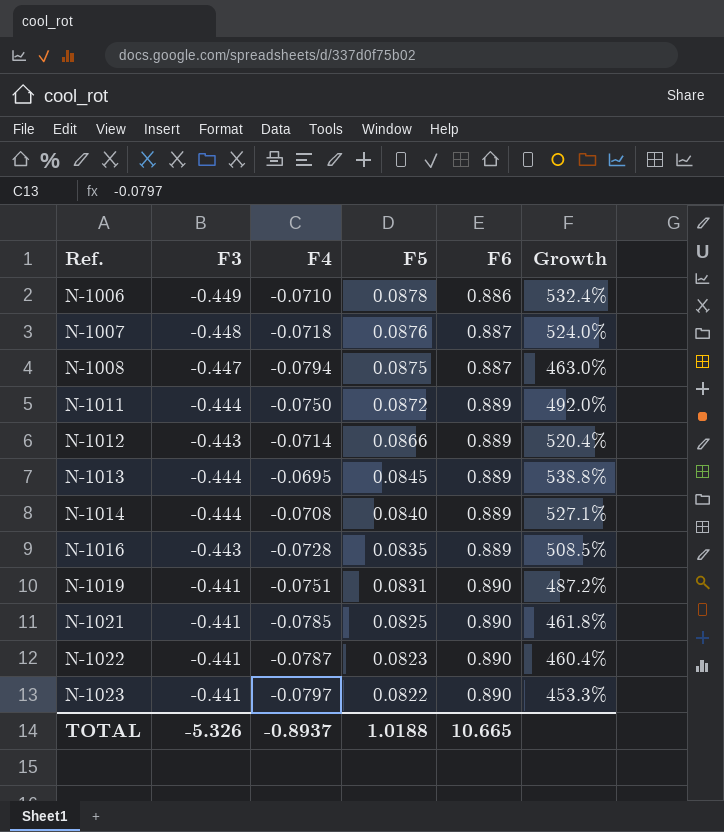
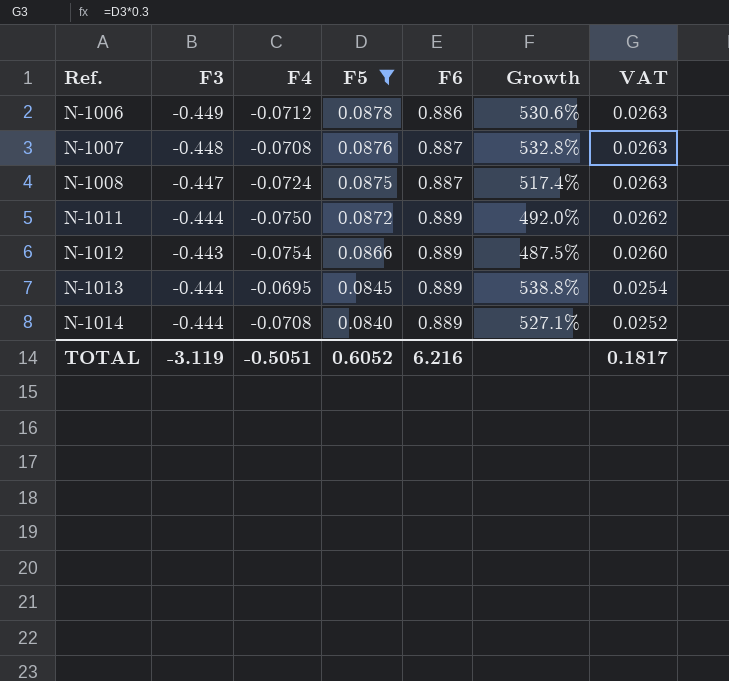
filter: none -> F5 >= 0.0840
column VAT | formula: none -> [F5] * 0.3
N-1006 | F4: -0.0710 -> -0.0712
N-1006 | Growth: 532.4% -> 530.6%
N-1007 | F4: -0.0718 -> -0.0708
N-1007 | Growth: 524.0% -> 532.8%
N-1008 | F4: -0.0794 -> -0.0724
N-1008 | Growth: 463.0% -> 517.4%
N-1012 | F4: -0.0714 -> -0.0754
N-1012 | Growth: 520.4% -> 487.5%
TOTAL | F3: -5.326 -> -3.119
TOTAL | F4: -0.8937 -> -0.5051
TOTAL | F5: 1.0188 -> 0.6052
TOTAL | F6: 10.665 -> 6.216

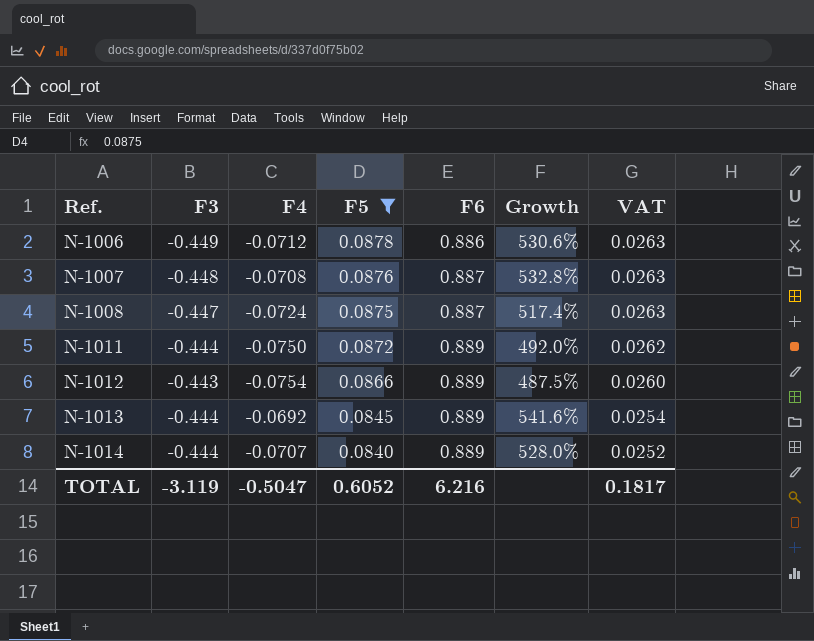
N-1013 | F4: -0.0695 -> -0.0692
N-1013 | Growth: 538.8% -> 541.6%
N-1014 | F4: -0.0708 -> -0.0707
N-1014 | Growth: 527.1% -> 528.0%
TOTAL | F4: -0.5051 -> -0.5047

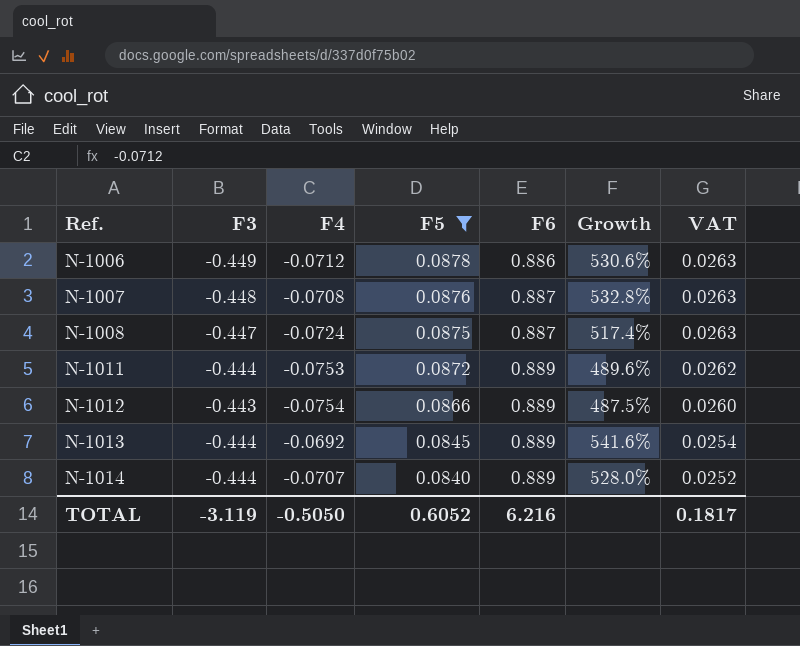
N-1011 | F4: -0.0750 -> -0.0753
N-1011 | Growth: 492.0% -> 489.6%
TOTAL | F4: -0.5047 -> -0.5050

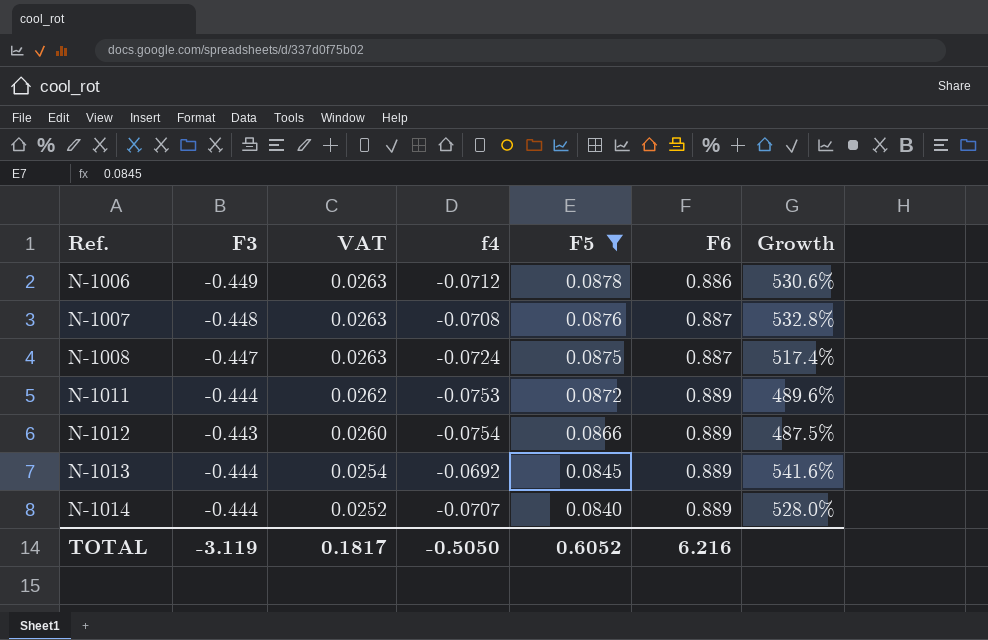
column VAT | position: 7 -> 3
column name: F4 -> f4

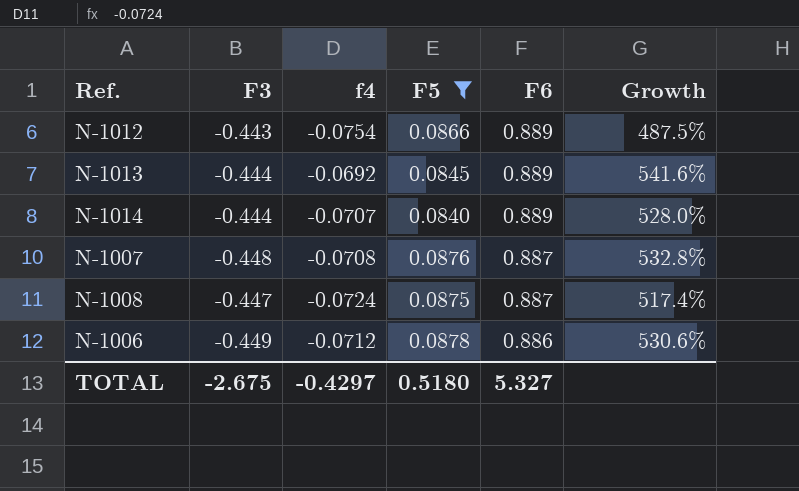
row order: Ref. ascending -> F6 descending
column VAT | formula: [F5] * 0.3 -> none
row N-1011: -0.444 | 0.0262 | -0.0753 | 0.0872 | 0.889 | 489.6% -> none
TOTAL | F3: -3.119 -> -2.675
TOTAL | f4: -0.5050 -> -0.4297
TOTAL | F5: 0.6052 -> 0.5180
TOTAL | F6: 6.216 -> 5.327

